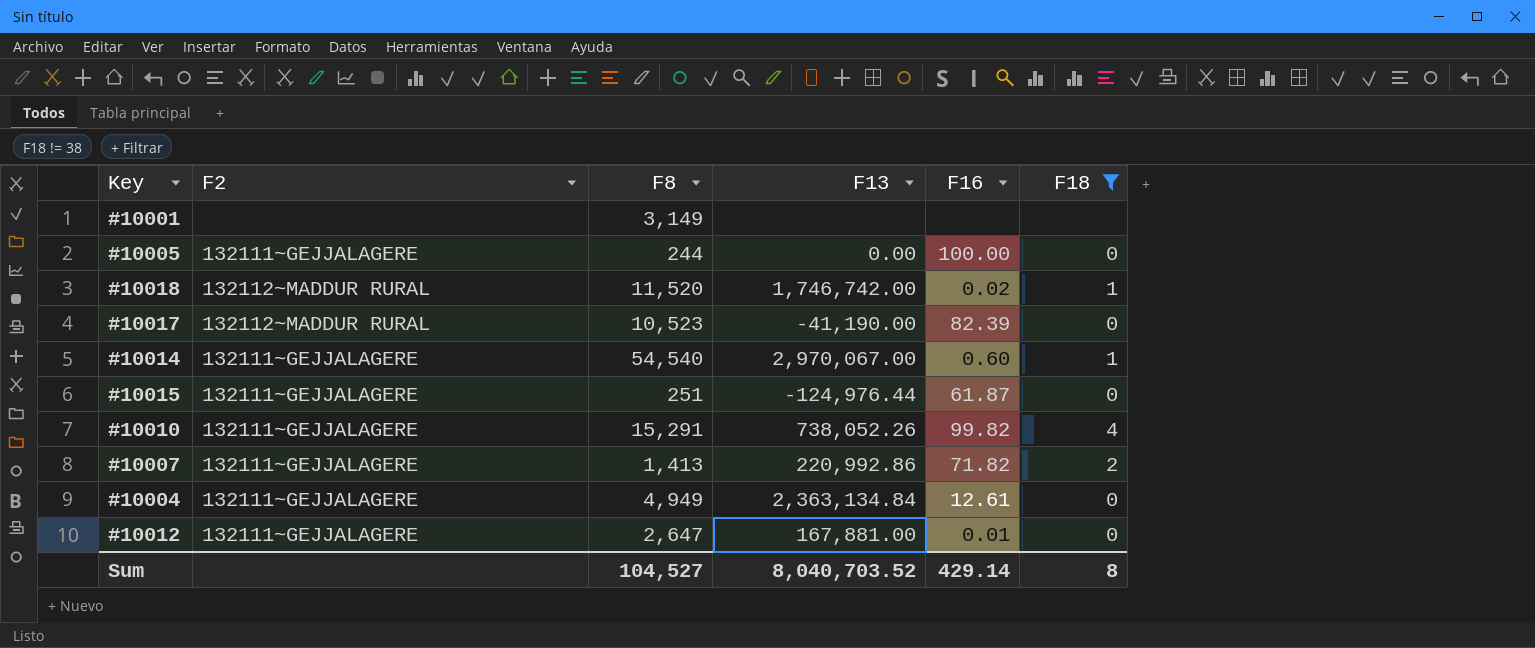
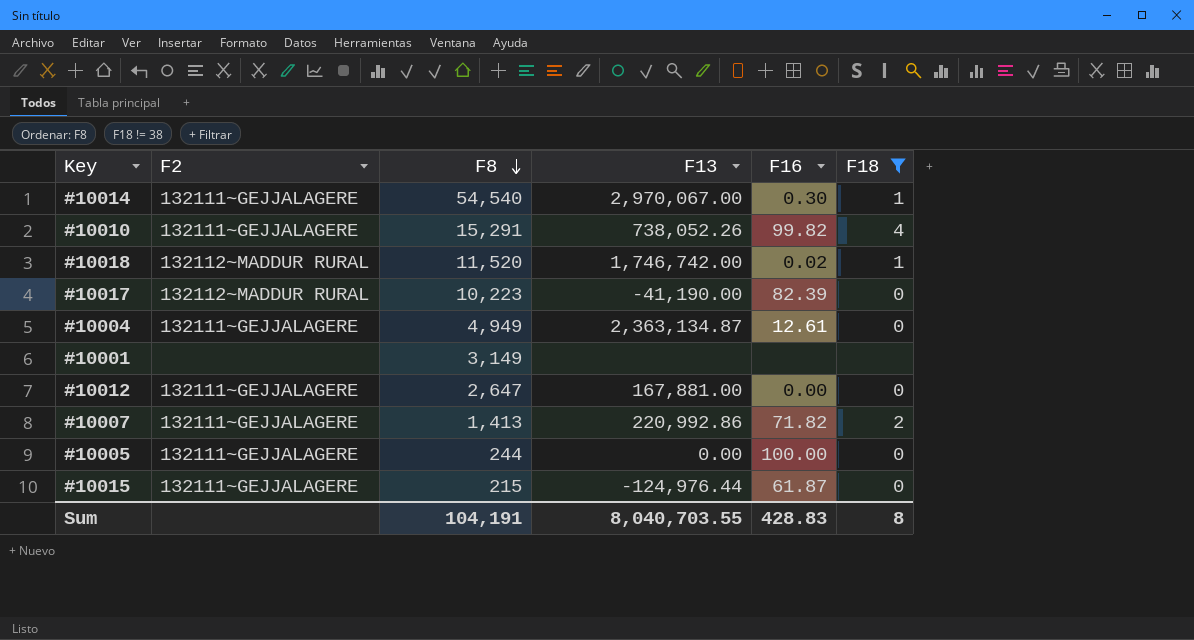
row order: none -> F8 descending
#10014 | F16: 0.60 -> 0.30
#10017 | F8: 10,523 -> 10,223
#10004 | F13: 2,363,134.84 -> 2,363,134.87
#10012 | F16: 0.01 -> 0.00
#10015 | F8: 251 -> 215
Sum | F8: 104,527 -> 104,191
Sum | F13: 8,040,703.52 -> 8,040,703.55
Sum | F16: 429.14 -> 428.83

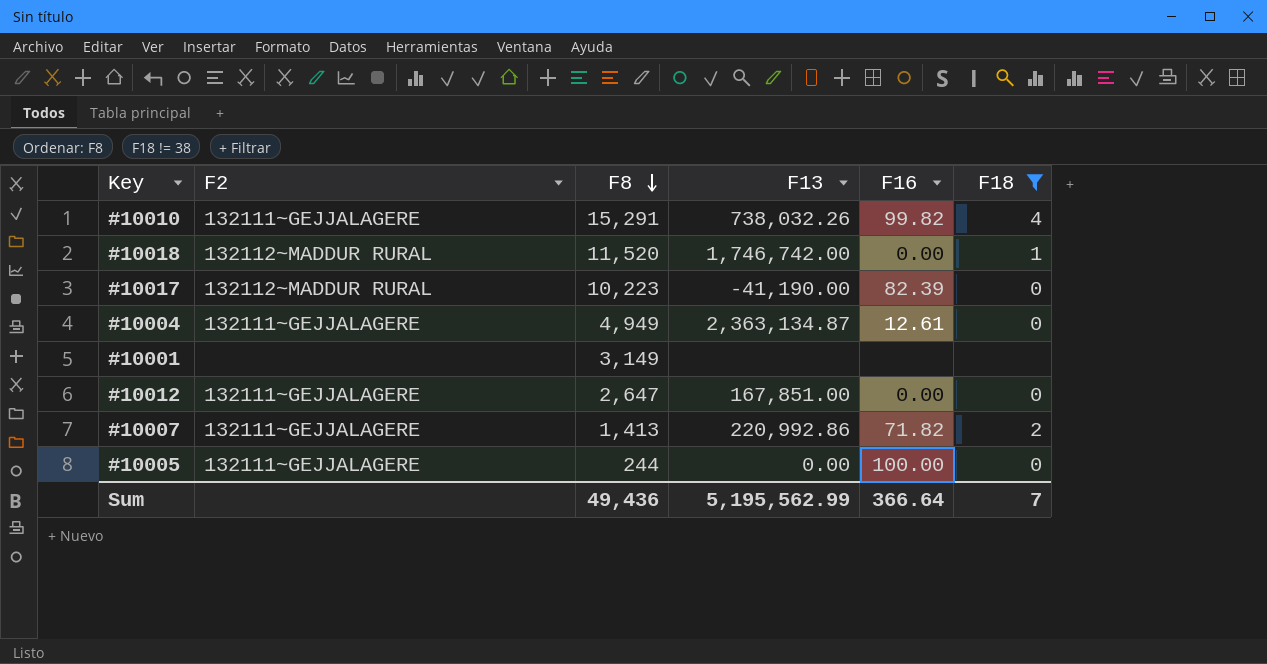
row #10014: 132111~GEJJALAGERE | 54,540 | 2,970,067.00 | 0.30 | 1 -> none
row #10015: 132111~GEJJALAGERE | 215 | -124,976.44 | 61.87 | 0 -> none
#10010 | F13: 738,052.26 -> 738,032.26
#10018 | F16: 0.02 -> 0.00
#10012 | F13: 167,881.00 -> 167,851.00
Sum | F8: 104,191 -> 49,436
Sum | F13: 8,040,703.55 -> 5,195,562.99
Sum | F16: 428.83 -> 366.64
Sum | F18: 8 -> 7

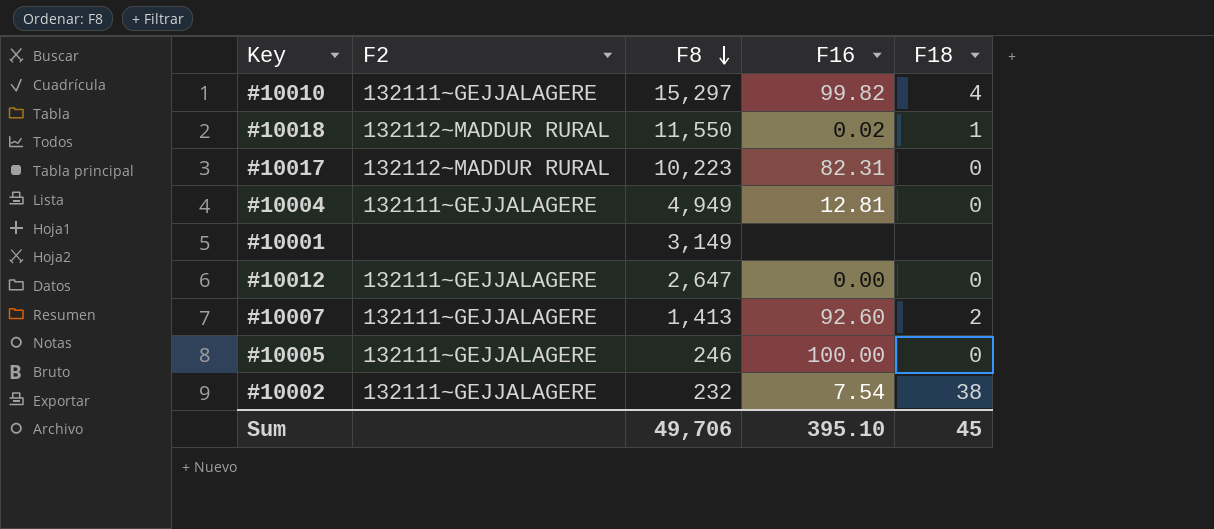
filter: F18 != 38 -> none
column F13 | position: 4 -> none
#10010 | F8: 15,291 -> 15,297
#10018 | F8: 11,520 -> 11,550
#10018 | F16: 0.00 -> 0.02
#10017 | F16: 82.39 -> 82.31
#10004 | F16: 12.61 -> 12.81
#10007 | F16: 71.82 -> 92.60
#10005 | F8: 244 -> 246
Sum | F8: 49,436 -> 49,706
Sum | F16: 366.64 -> 395.10
Sum | F18: 7 -> 45

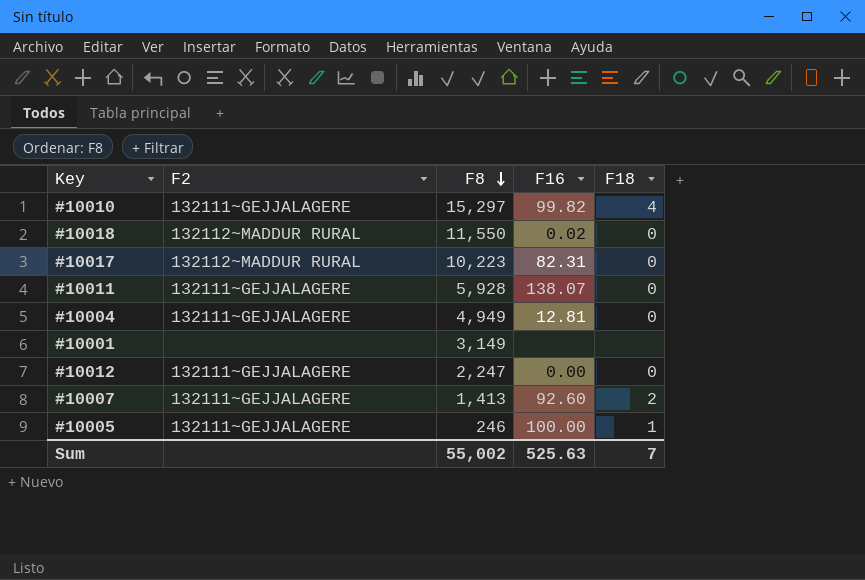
row #10002: 132111~GEJJALAGERE | 232 | 7.54 | 38 -> none
#10018 | F18: 1 -> 0
row #10011: none -> 132111~GEJJALAGERE | 5,928 | 138.07 | 0
#10012 | F8: 2,647 -> 2,247
#10005 | F18: 0 -> 1
Sum | F8: 49,706 -> 55,002
Sum | F16: 395.10 -> 525.63
Sum | F18: 45 -> 7

